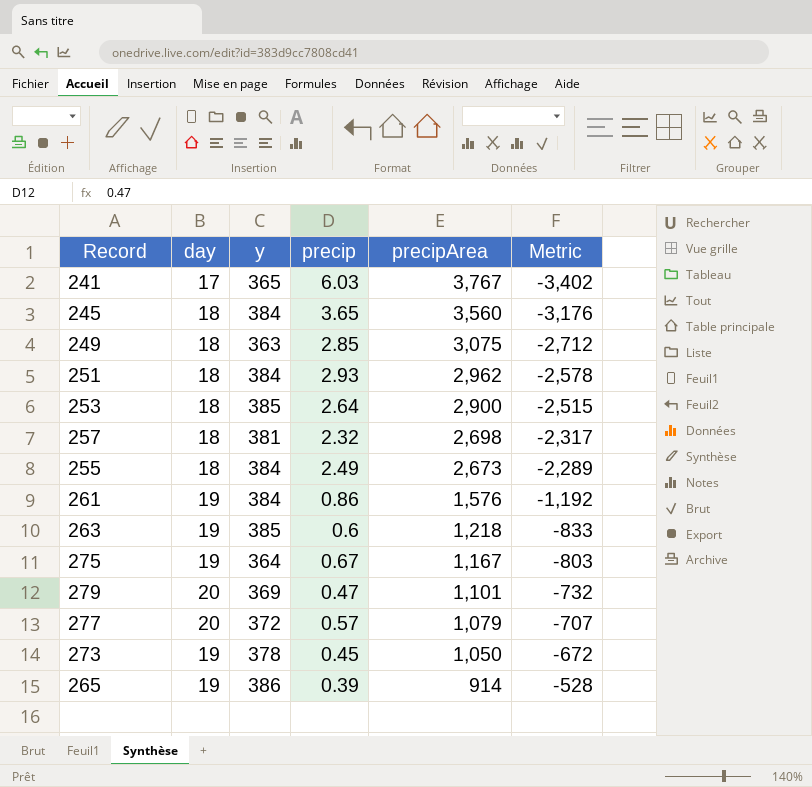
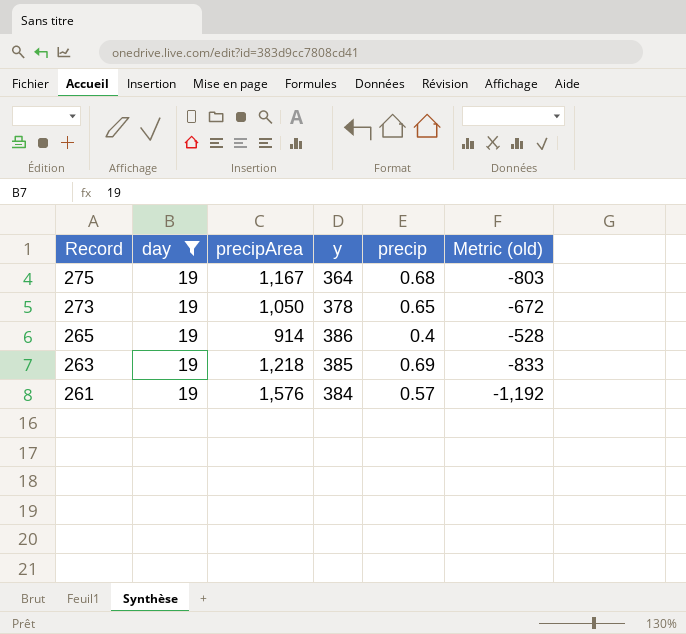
filter: none -> day = 19
row order: precipArea descending -> Record descending
column precipArea | position: 5 -> 3
column name: Metric -> Metric (old)
275 | precip: 0.67 -> 0.68
273 | precip: 0.45 -> 0.65
265 | precip: 0.39 -> 0.4
263 | precip: 0.6 -> 0.69
261 | precip: 0.86 -> 0.57

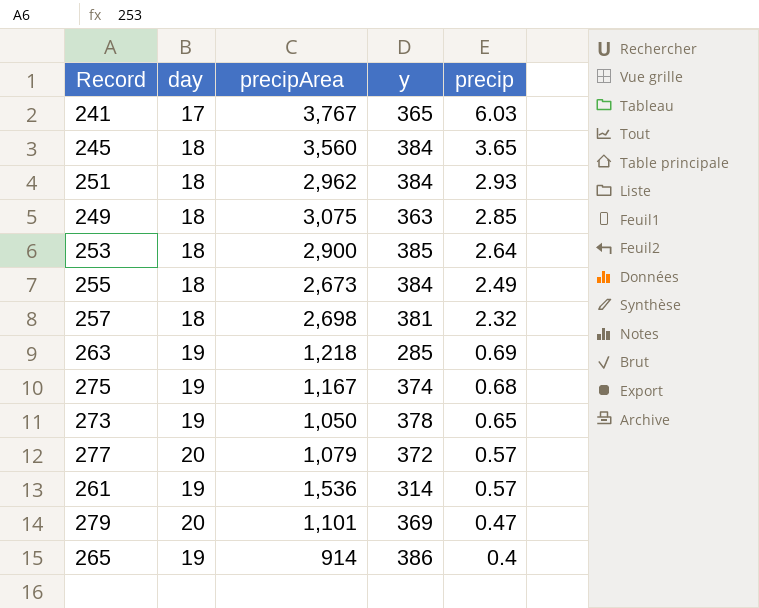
filter: day = 19 -> none
row order: Record descending -> precip descending
column Metric (old) | formula: [y] - [precipArea] -> none
263 | y: 385 -> 285
275 | y: 364 -> 374
261 | precipArea: 1,576 -> 1,536
261 | y: 384 -> 314

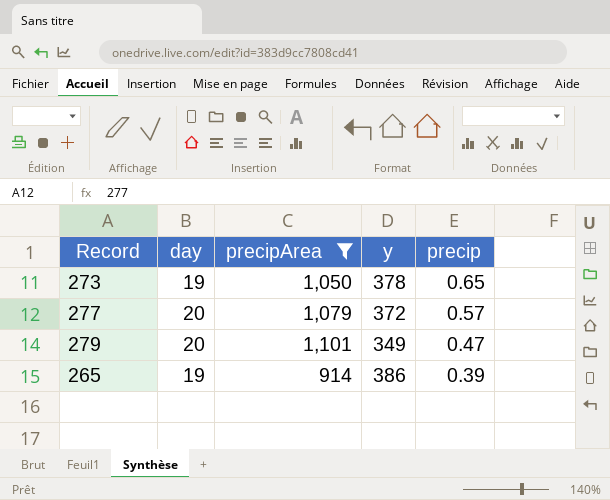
filter: none -> precipArea <= 1,101
279 | y: 369 -> 349
265 | precip: 0.4 -> 0.39

